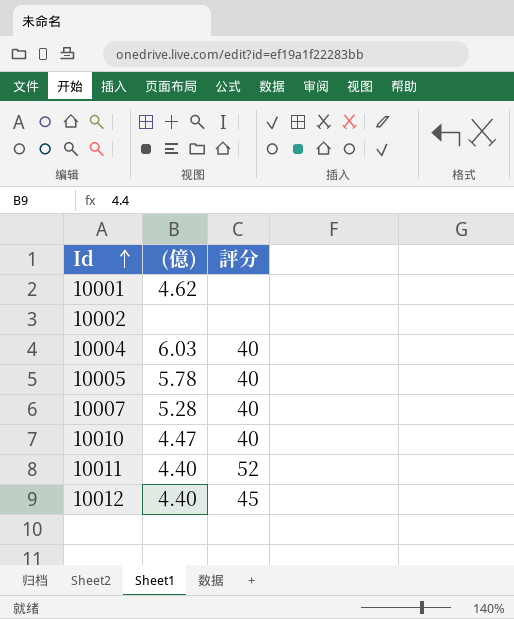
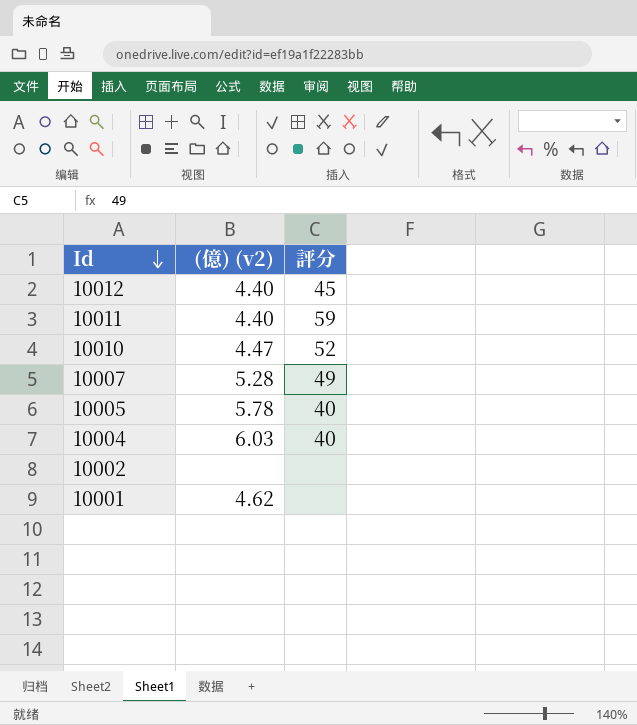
row order: Id ascending -> Id descending
column name: (億) -> (億) (v2)
10011 | 評分: 52 -> 59
10010 | 評分: 40 -> 52
10007 | 評分: 40 -> 49

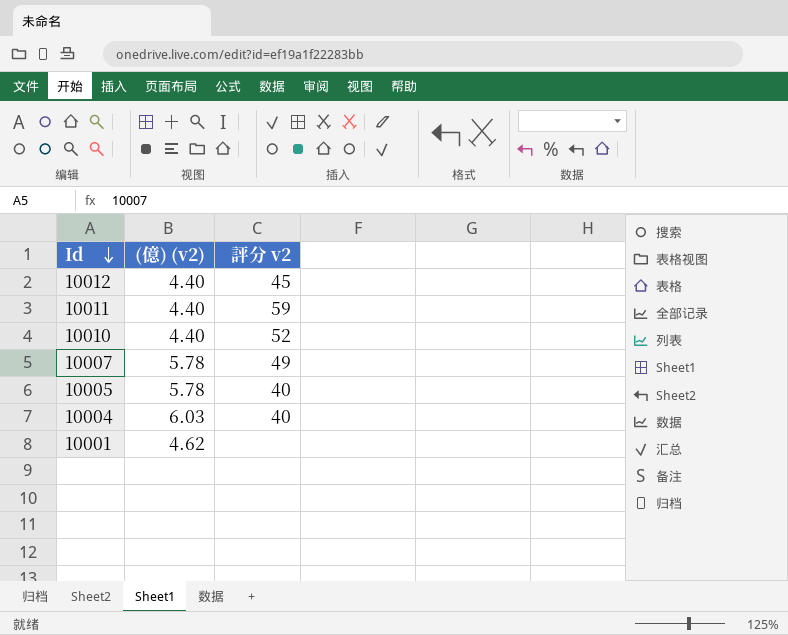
column name: 評分 -> 評分 v2
row 10002: none | none -> none
10010 | (億) (v2): 4.47 -> 4.40
10007 | (億) (v2): 5.28 -> 5.78

